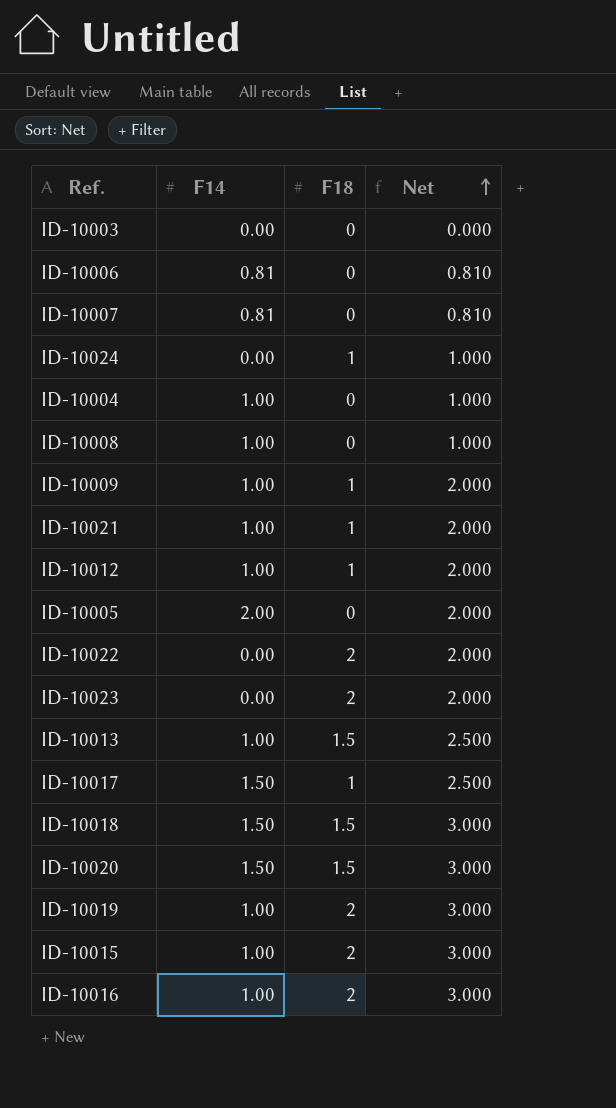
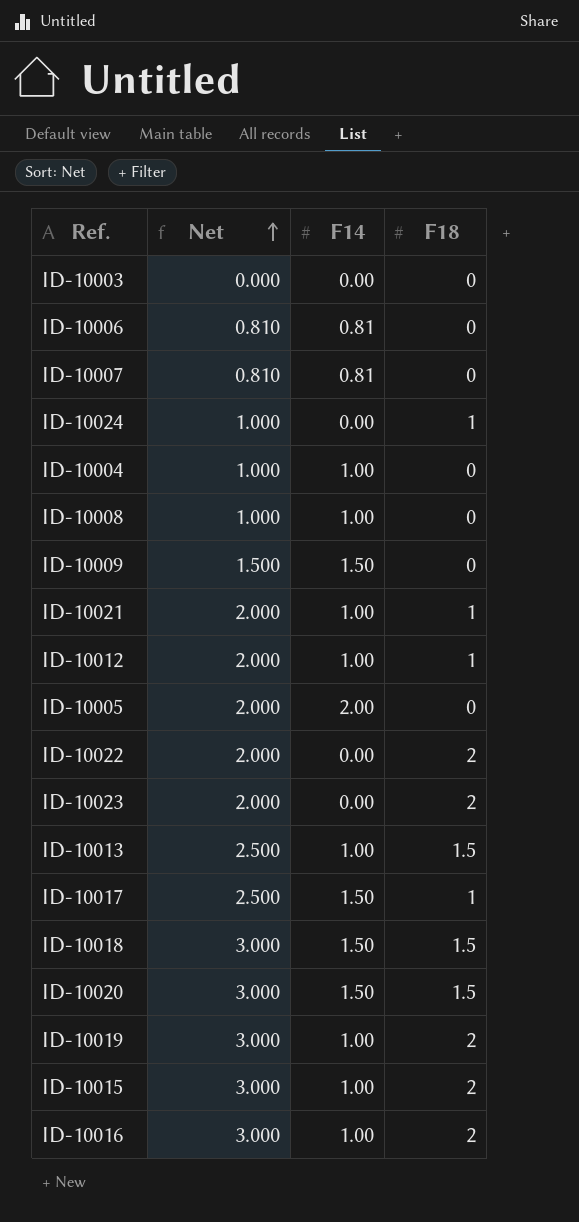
column Net | position: 4 -> 2
ID-10009 | Net: 2.000 -> 1.500
ID-10009 | F14: 1.00 -> 1.50
ID-10009 | F18: 1 -> 0

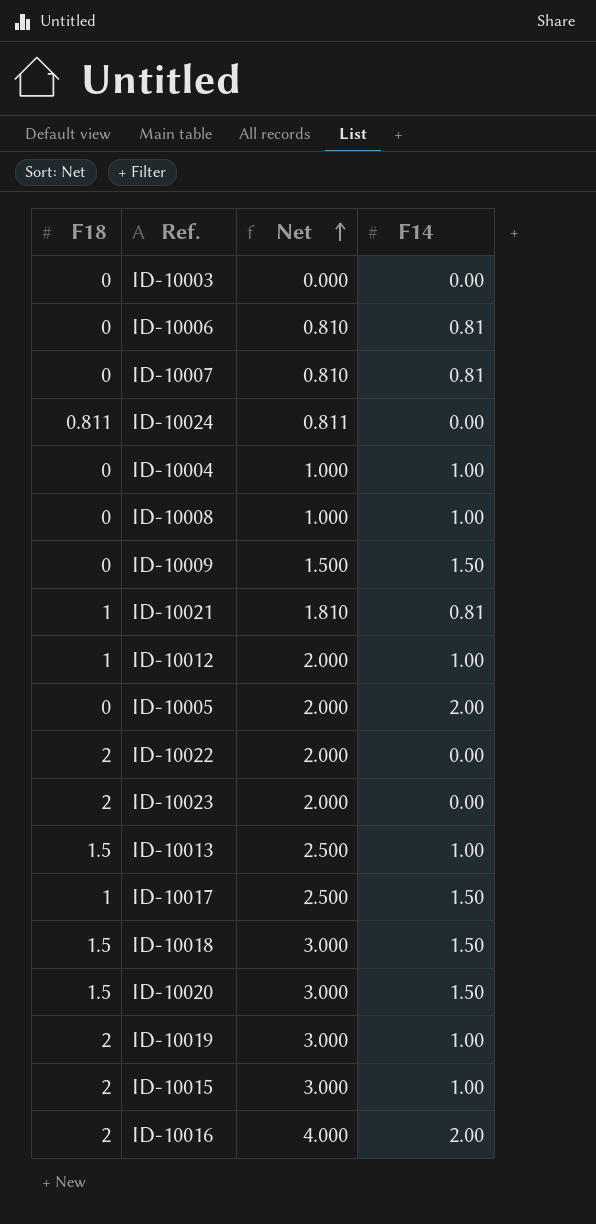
column F18 | position: 4 -> 1
ID-10024 | F18: 1 -> 0.811
ID-10024 | Net: 1.000 -> 0.811
ID-10021 | Net: 2.000 -> 1.810
ID-10021 | F14: 1.00 -> 0.81
ID-10016 | Net: 3.000 -> 4.000
ID-10016 | F14: 1.00 -> 2.00

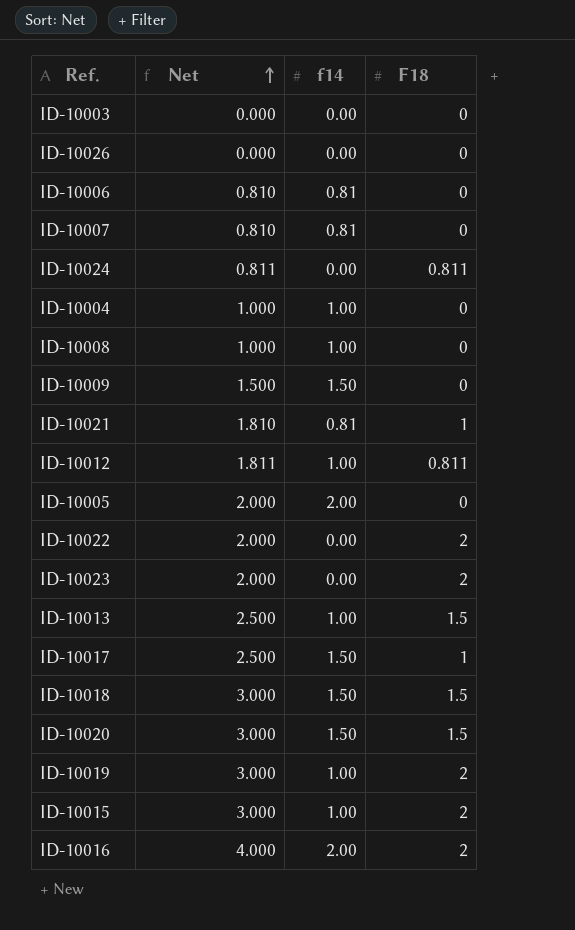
column name: F14 -> f14
column F18 | position: 1 -> 4
row ID-10026: none -> 0.000 | 0.00 | 0
ID-10012 | Net: 2.000 -> 1.811
ID-10012 | F18: 1 -> 0.811

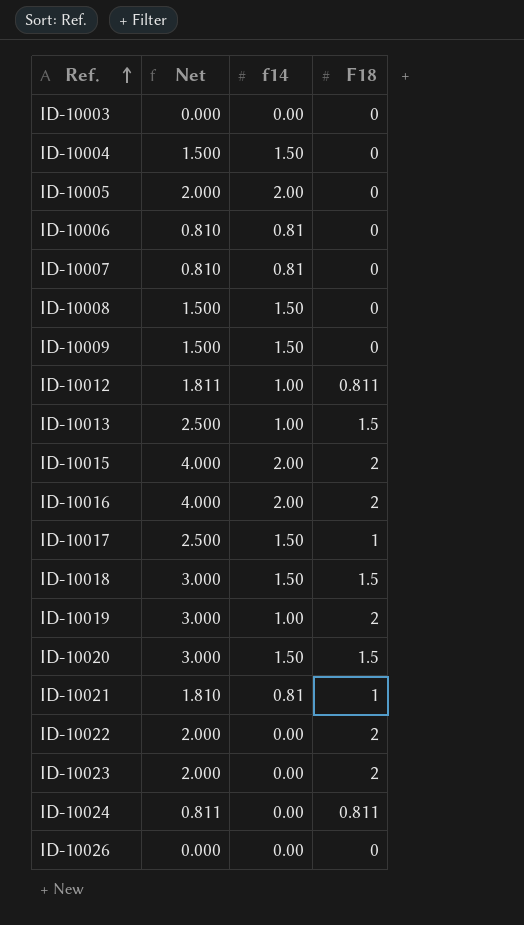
row order: Net ascending -> Ref. ascending
ID-10004 | Net: 1.000 -> 1.500
ID-10004 | f14: 1.00 -> 1.50
ID-10008 | Net: 1.000 -> 1.500
ID-10008 | f14: 1.00 -> 1.50
ID-10015 | Net: 3.000 -> 4.000
ID-10015 | f14: 1.00 -> 2.00

